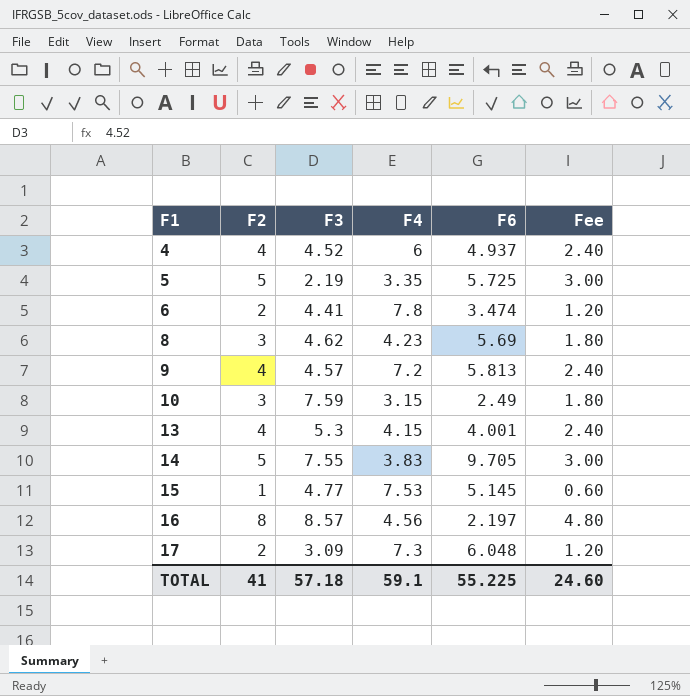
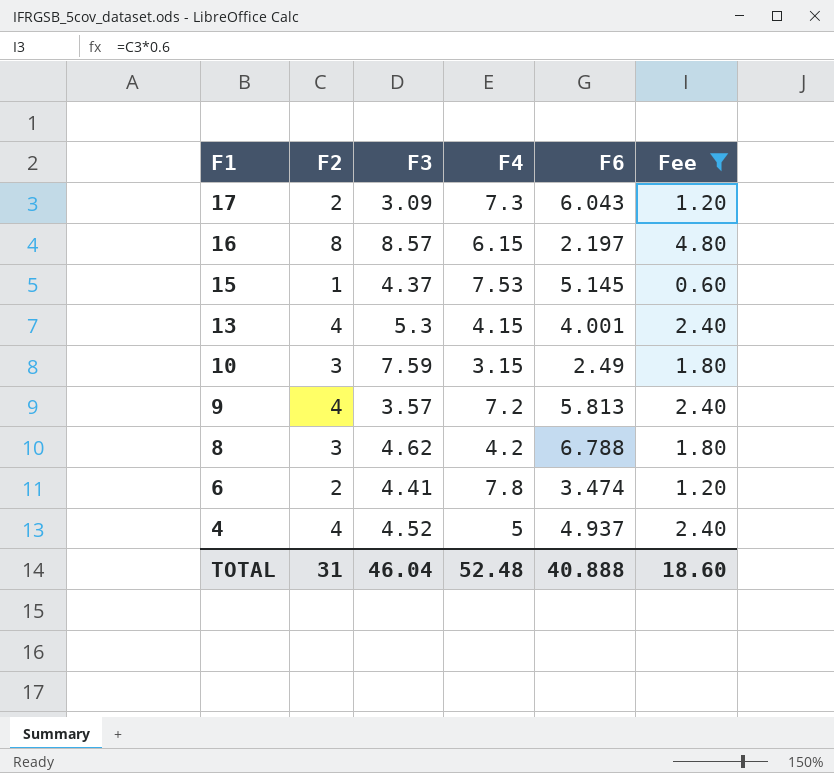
filter: none -> Fee != 3.00
row order: F1 ascending -> F1 descending
17 | F6: 6.048 -> 6.043
16 | F4: 4.56 -> 6.15
15 | F3: 4.77 -> 4.37
9 | F3: 4.57 -> 3.57
8 | F4: 4.23 -> 4.2
8 | F6: 5.69 -> 6.788
4 | F4: 6 -> 5
TOTAL | F2: 41 -> 31
TOTAL | F3: 57.18 -> 46.04
TOTAL | F4: 59.1 -> 52.48
TOTAL | F6: 55.225 -> 40.888
TOTAL | Fee: 24.60 -> 18.60

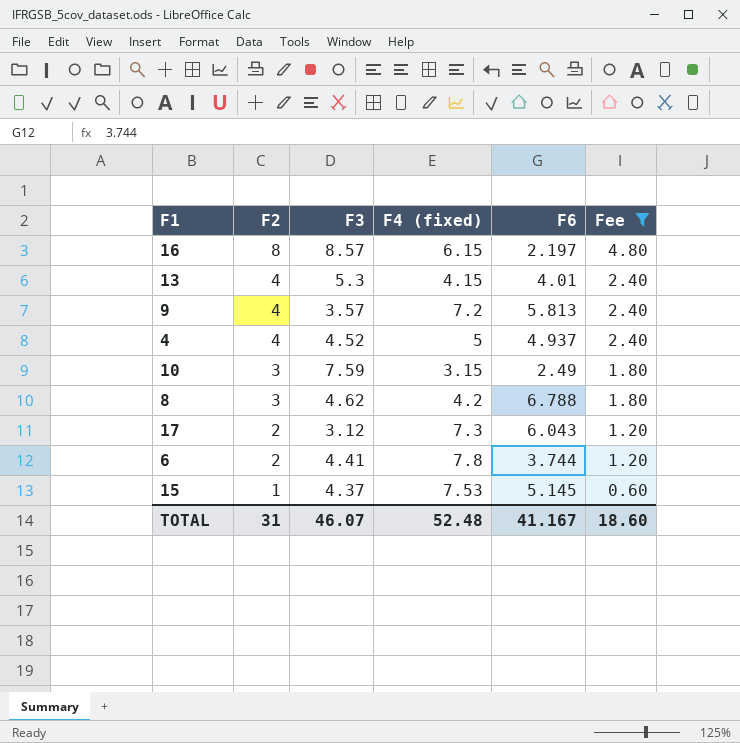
row order: F1 descending -> F2 descending
column name: F4 -> F4 (fixed)
13 | F6: 4.001 -> 4.01
17 | F3: 3.09 -> 3.12
6 | F6: 3.474 -> 3.744
TOTAL | F3: 46.04 -> 46.07
TOTAL | F6: 40.888 -> 41.167

